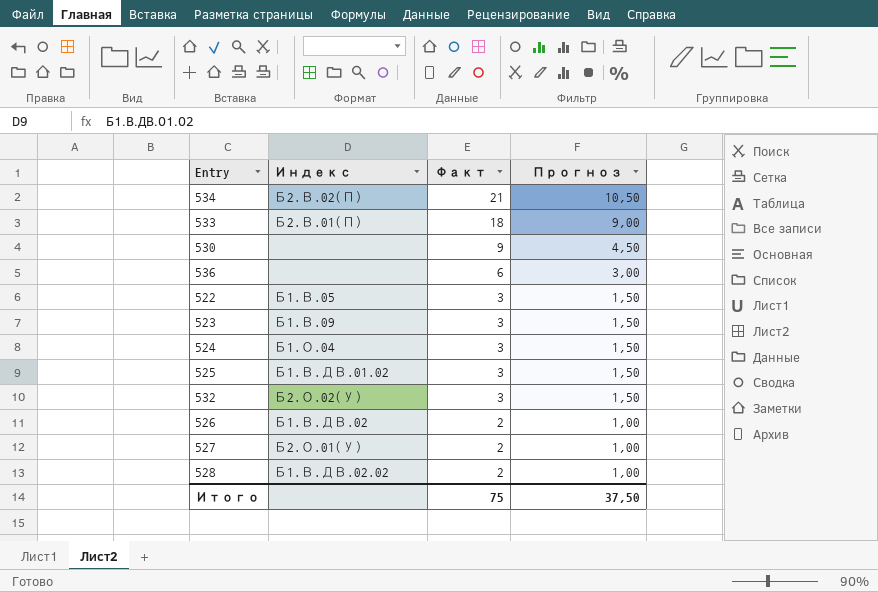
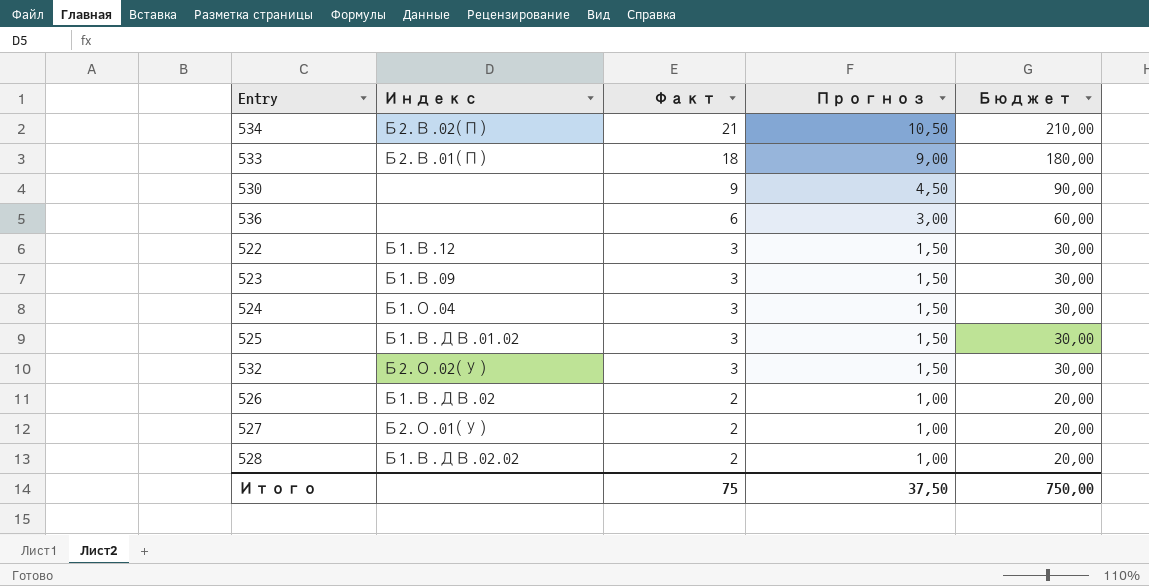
column Бюджет | formula: none -> [Факт] * 10
522 | Индекс: Б1.В.05 -> Б1.В.12

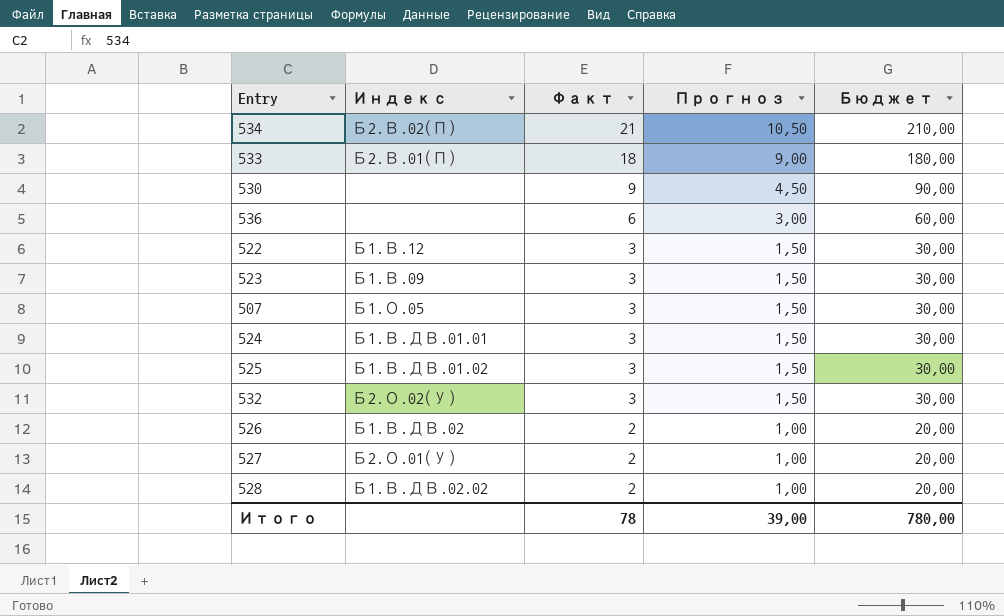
row 507: none -> Б1.О.05 | 3 | 1,50 | 30,00
524 | Индекс: Б1.О.04 -> Б1.В.ДВ.01.01
Итого | Факт: 75 -> 78
Итого | Прогноз: 37,50 -> 39,00
Итого | Бюджет: 750,00 -> 780,00

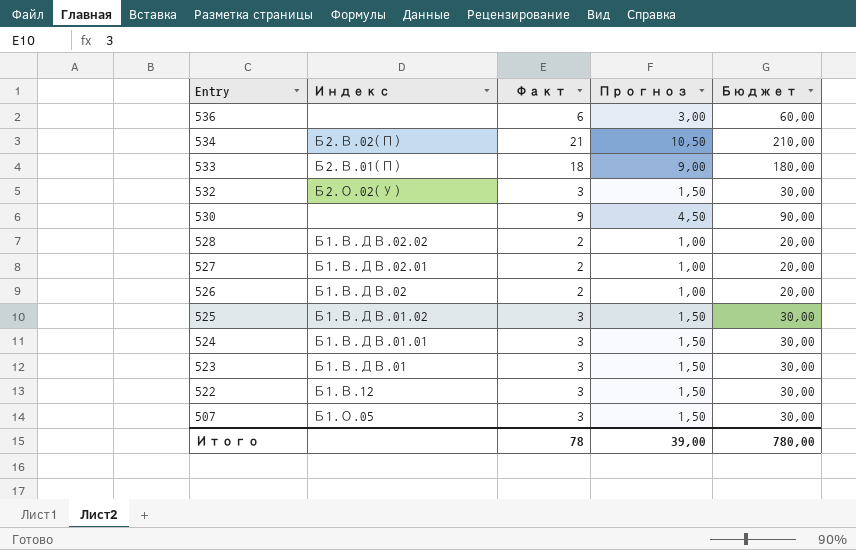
row order: Факт descending -> Entry descending
527 | Индекс: Б2.О.01(У) -> Б1.В.ДВ.02.01
523 | Индекс: Б1.В.09 -> Б1.В.ДВ.01

